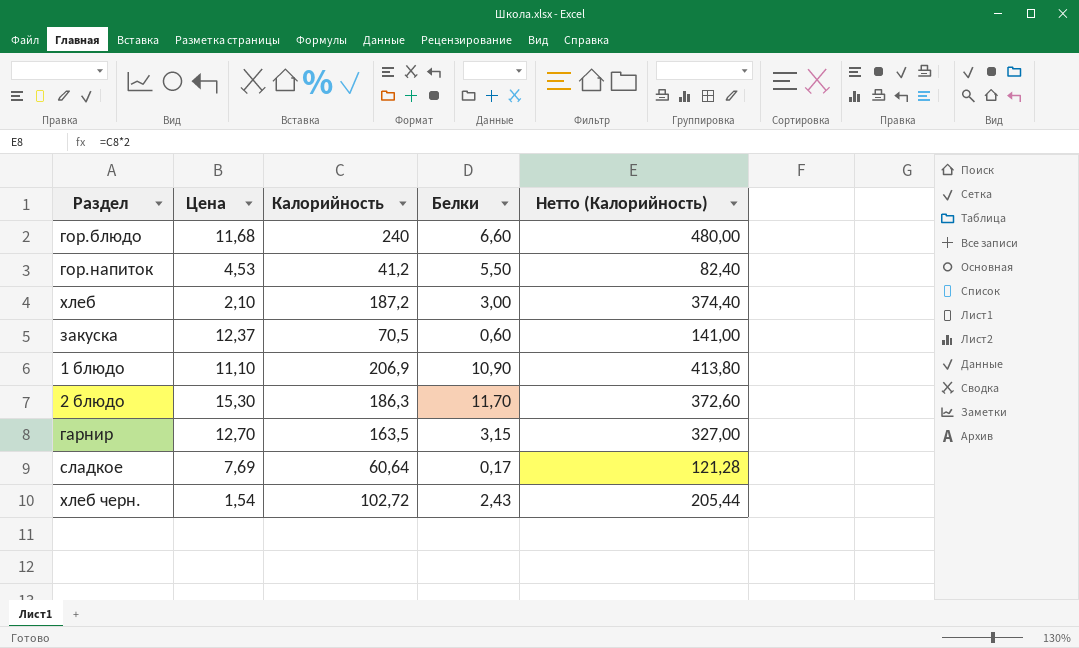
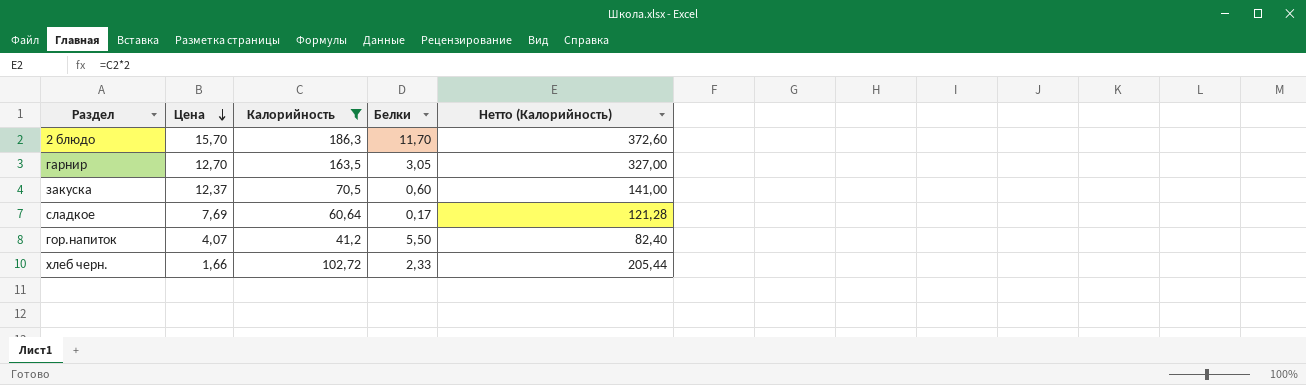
filter: none -> Калорийность <= 186,3
row order: none -> Цена descending
2 блюдо | Цена: 15,30 -> 15,70
гарнир | Белки: 3,15 -> 3,05
гор.напиток | Цена: 4,53 -> 4,07
хлеб черн. | Цена: 1,54 -> 1,66
хлеб черн. | Белки: 2,43 -> 2,33

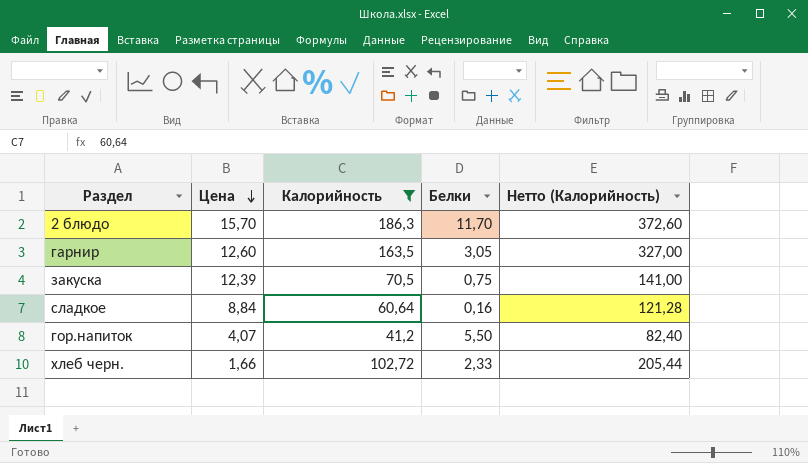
гарнир | Цена: 12,70 -> 12,60
закуска | Цена: 12,37 -> 12,39
закуска | Белки: 0,60 -> 0,75
сладкое | Цена: 7,69 -> 8,84
сладкое | Белки: 0,17 -> 0,16

